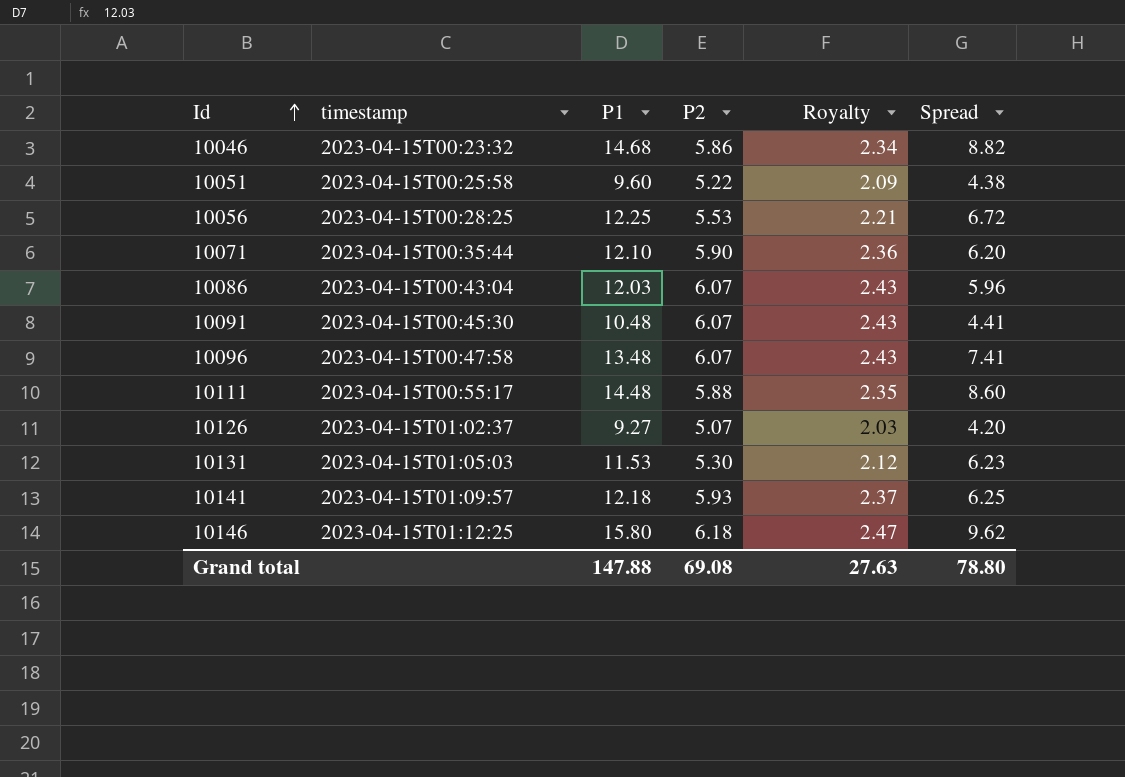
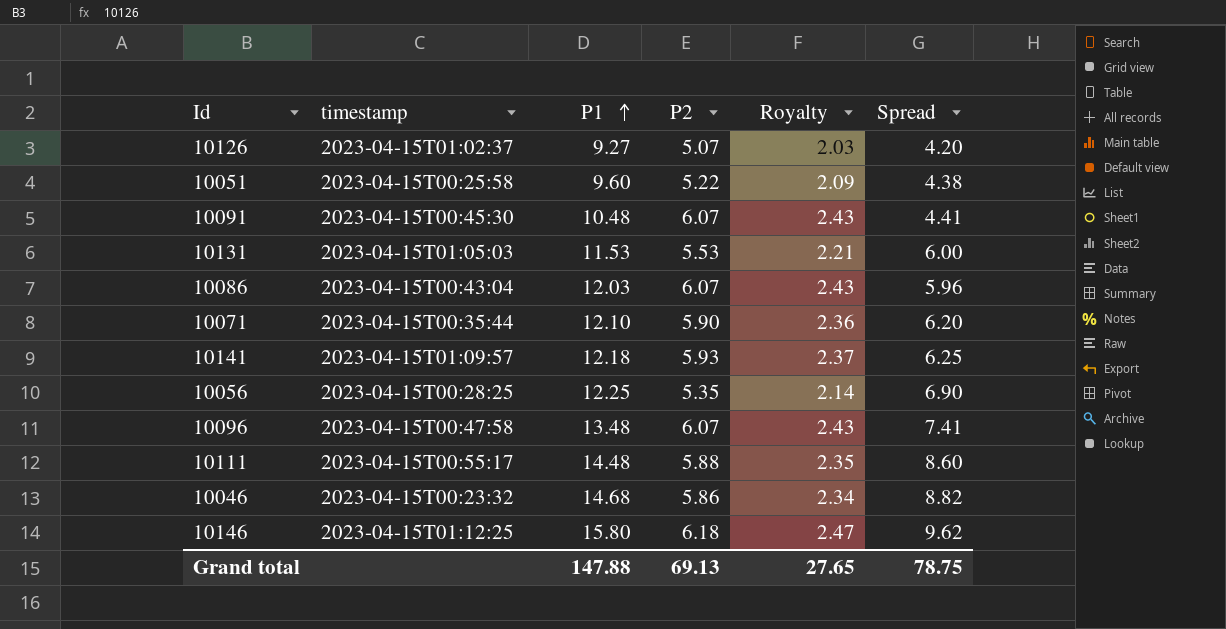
row order: Id ascending -> P1 ascending
10131 | P2: 5.30 -> 5.53
10131 | Royalty: 2.12 -> 2.21
10131 | Spread: 6.23 -> 6.00
10056 | P2: 5.53 -> 5.35
10056 | Royalty: 2.21 -> 2.14
10056 | Spread: 6.72 -> 6.90
Grand total | P2: 69.08 -> 69.13
Grand total | Royalty: 27.63 -> 27.65
Grand total | Spread: 78.80 -> 78.75

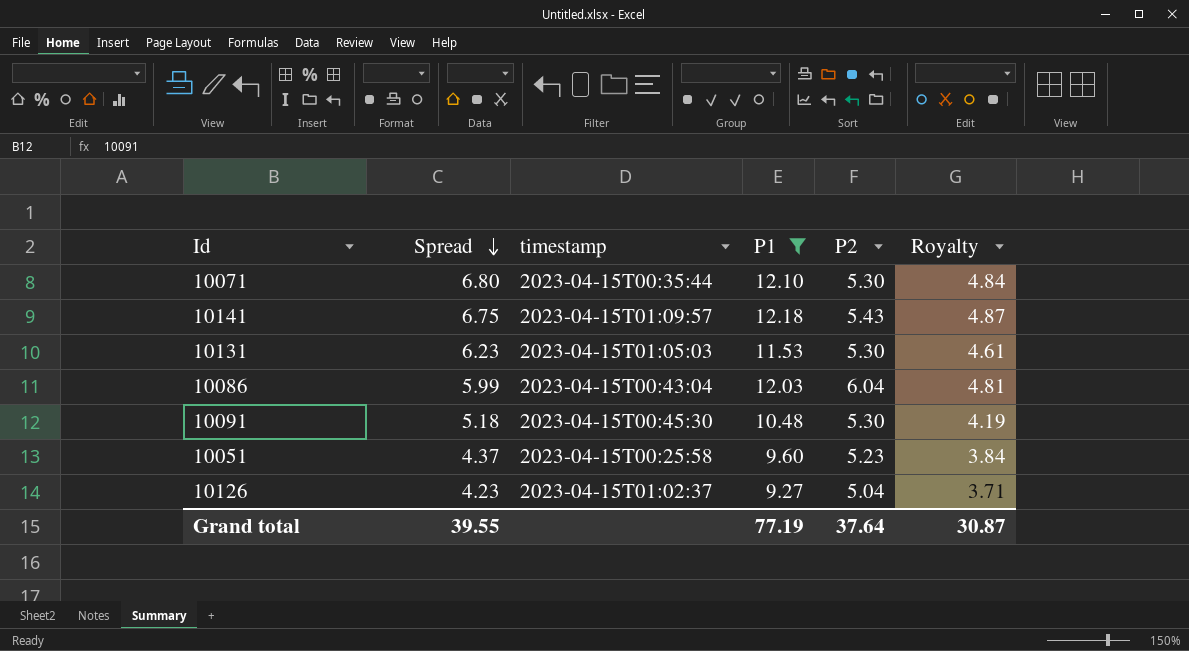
filter: none -> P1 <= 12.18
row order: P1 ascending -> Spread descending
column Spread | position: 6 -> 2
column Royalty | formula: [P2] * 0.4 -> [P1] * 0.4
10071 | Spread: 6.20 -> 6.80
10071 | P2: 5.90 -> 5.30
10141 | Spread: 6.25 -> 6.75
10141 | P2: 5.93 -> 5.43
10131 | Spread: 6.00 -> 6.23
10131 | P2: 5.53 -> 5.30
10086 | Spread: 5.96 -> 5.99
10086 | P2: 6.07 -> 6.04
10091 | Spread: 4.41 -> 5.18
10091 | P2: 6.07 -> 5.30
10051 | Spread: 4.38 -> 4.37
10051 | P2: 5.22 -> 5.23
10126 | Spread: 4.20 -> 4.23
10126 | P2: 5.07 -> 5.04
Grand total | Spread: 78.75 -> 39.55
Grand total | P1: 147.88 -> 77.19
Grand total | P2: 69.13 -> 37.64
Grand total | Royalty: 27.65 -> 30.87

